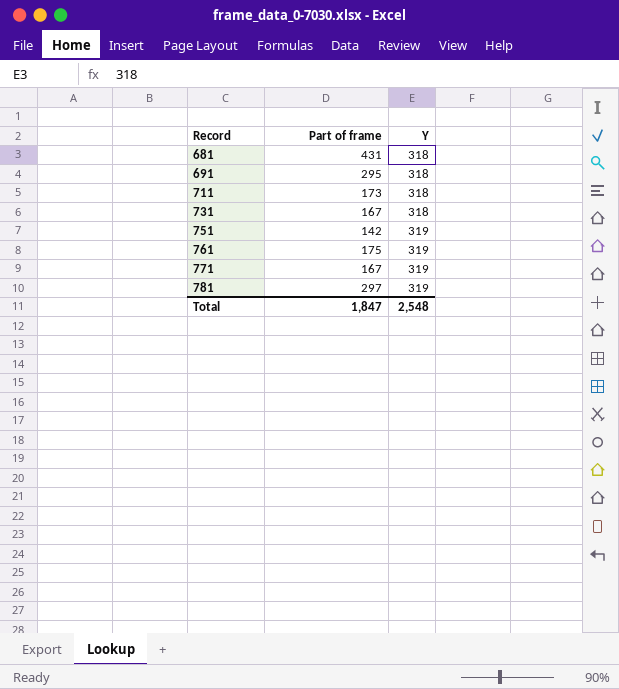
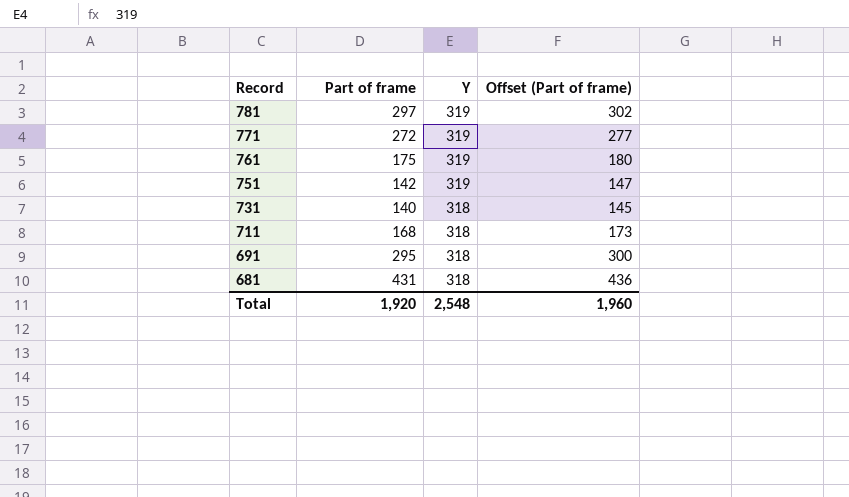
row order: Record ascending -> Record descending
column Offset (Part of frame) | formula: none -> [Part of frame] + 5
771 | Part of frame: 167 -> 272
731 | Part of frame: 167 -> 140
711 | Part of frame: 173 -> 168
Total | Part of frame: 1,847 -> 1,920

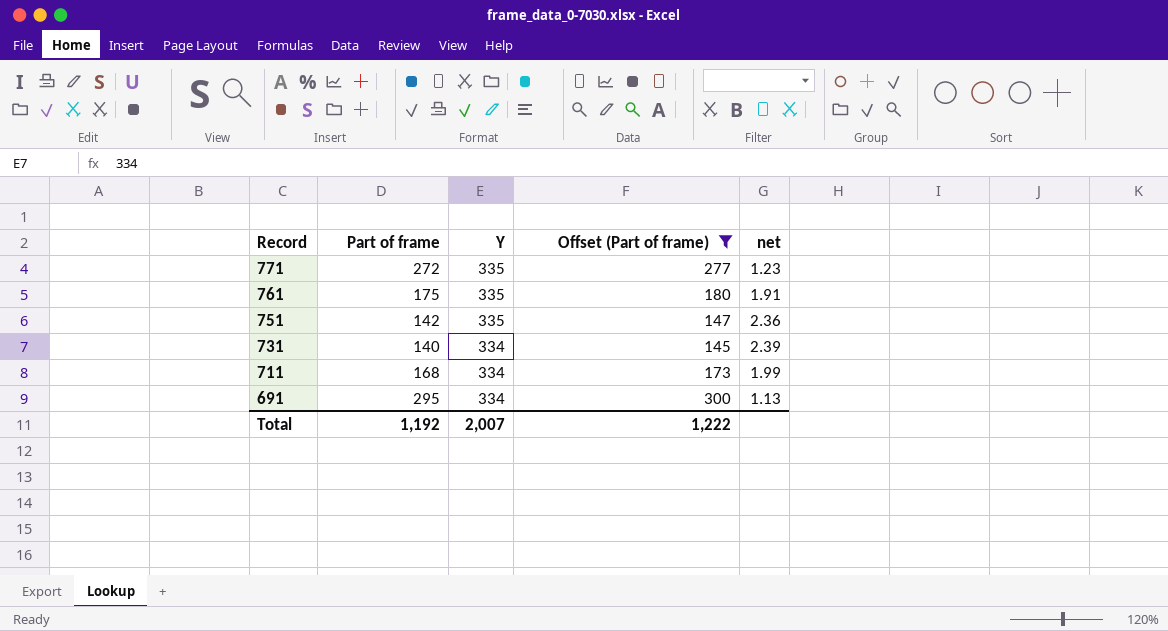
filter: none -> Offset (Part of frame) <= 300
column net | formula: none -> [Y] / [Part of frame]
771 | Y: 319 -> 335
761 | Y: 319 -> 335
751 | Y: 319 -> 335
731 | Y: 318 -> 334
711 | Y: 318 -> 334
691 | Y: 318 -> 334
Total | Part of frame: 1,920 -> 1,192
Total | Y: 2,548 -> 2,007
Total | Offset (Part of frame): 1,960 -> 1,222

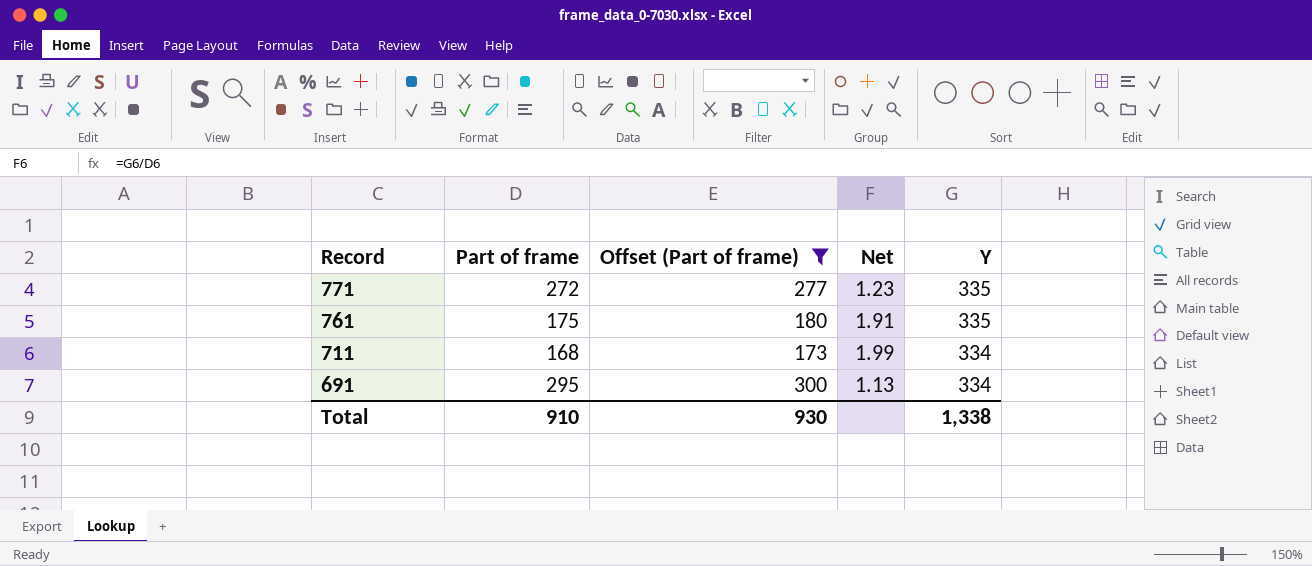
column name: net -> Net
column Y | position: 3 -> 5
row 751: 142 | 335 | 147 | 2.36 -> none
row 731: 140 | 334 | 145 | 2.39 -> none
Total | Part of frame: 1,192 -> 910
Total | Offset (Part of frame): 1,222 -> 930
Total | Y: 2,007 -> 1,338

